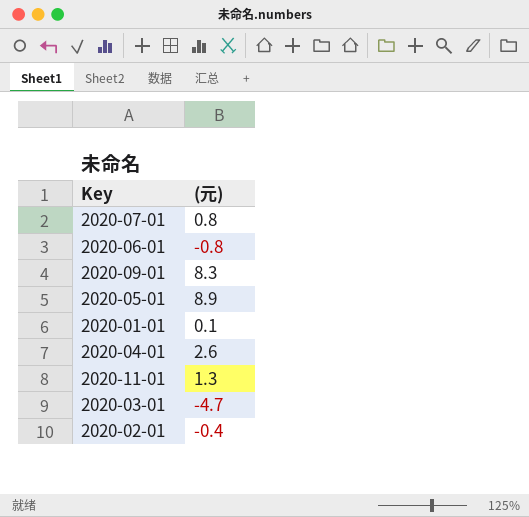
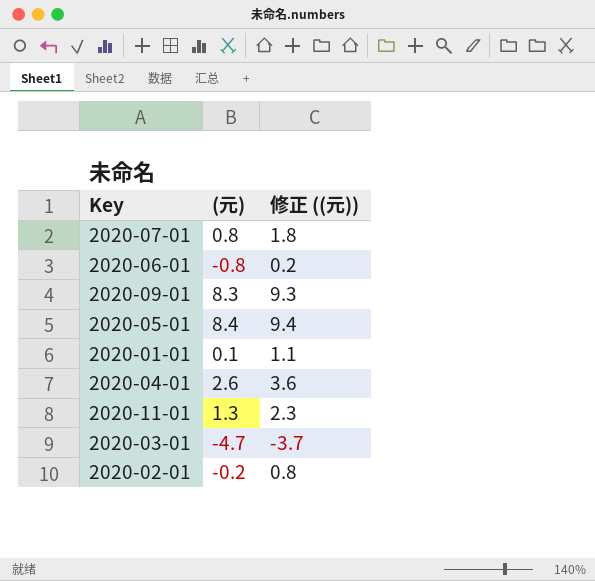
column 修正 ((元)) | formula: none -> [(元)] + 1
2020-05-01 | (元): 8.9 -> 8.4
2020-02-01 | (元): -0.4 -> -0.2

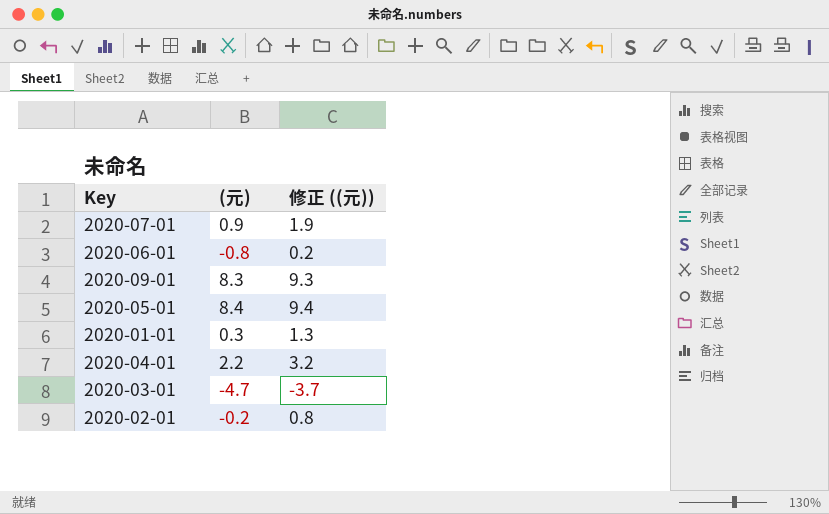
row 2020-11-01: 1.3 | 2.3 -> none
2020-07-01 | (元): 0.8 -> 0.9
2020-07-01 | 修正 ((元)): 1.8 -> 1.9
2020-01-01 | (元): 0.1 -> 0.3
2020-01-01 | 修正 ((元)): 1.1 -> 1.3
2020-04-01 | (元): 2.6 -> 2.2
2020-04-01 | 修正 ((元)): 3.6 -> 3.2

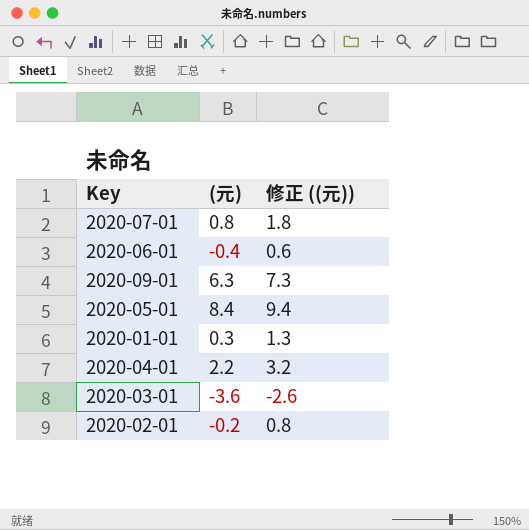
2020-07-01 | (元): 0.9 -> 0.8
2020-07-01 | 修正 ((元)): 1.9 -> 1.8
2020-06-01 | (元): -0.8 -> -0.4
2020-06-01 | 修正 ((元)): 0.2 -> 0.6
2020-09-01 | (元): 8.3 -> 6.3
2020-09-01 | 修正 ((元)): 9.3 -> 7.3
2020-03-01 | (元): -4.7 -> -3.6
2020-03-01 | 修正 ((元)): -3.7 -> -2.6

